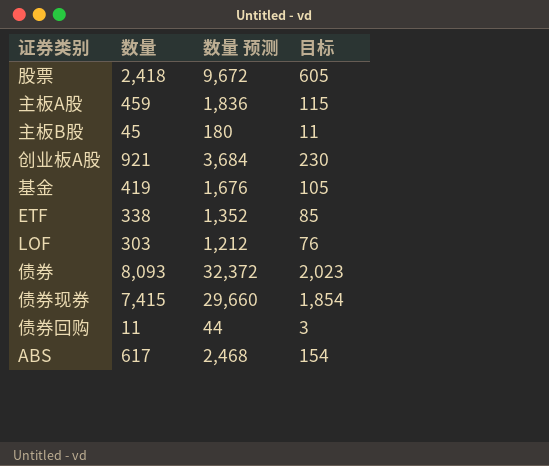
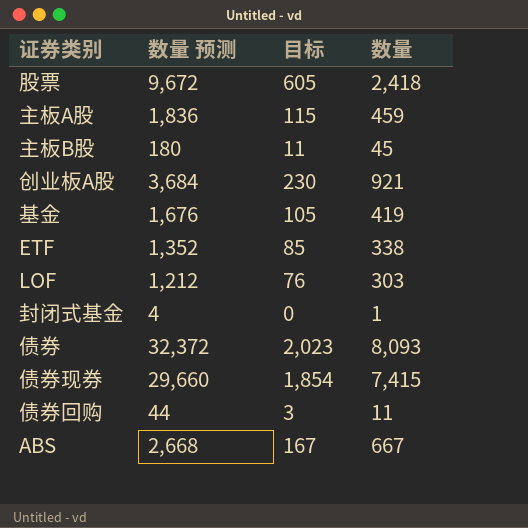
column 数量 | position: 2 -> 4
row 封闭式基金: none -> 4 | 0 | 1
ABS | 数量 预测: 2,468 -> 2,668
ABS | 目标: 154 -> 167
ABS | 数量: 617 -> 667

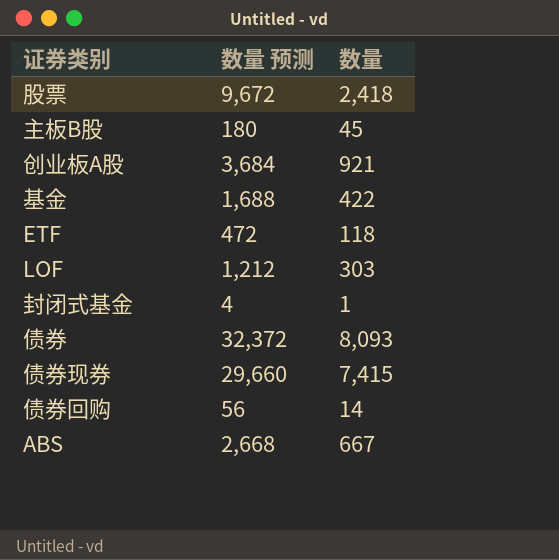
column 目标 | formula: [数量] * 0.25 -> none
row 主板A股: 1,836 | 115 | 459 -> none
基金 | 数量 预测: 1,676 -> 1,688
基金 | 数量: 419 -> 422
ETF | 数量 预测: 1,352 -> 472
ETF | 数量: 338 -> 118
债券回购 | 数量 预测: 44 -> 56
债券回购 | 数量: 11 -> 14

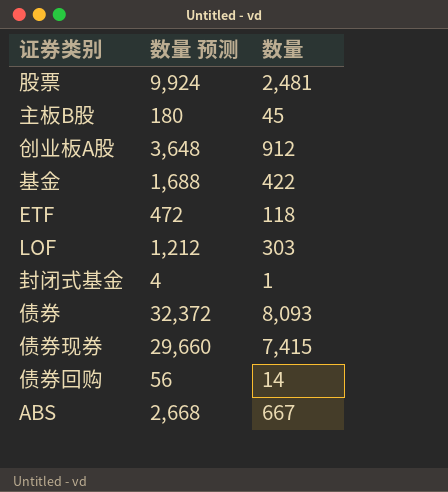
股票 | 数量 预测: 9,672 -> 9,924
股票 | 数量: 2,418 -> 2,481
创业板A股 | 数量 预测: 3,684 -> 3,648
创业板A股 | 数量: 921 -> 912

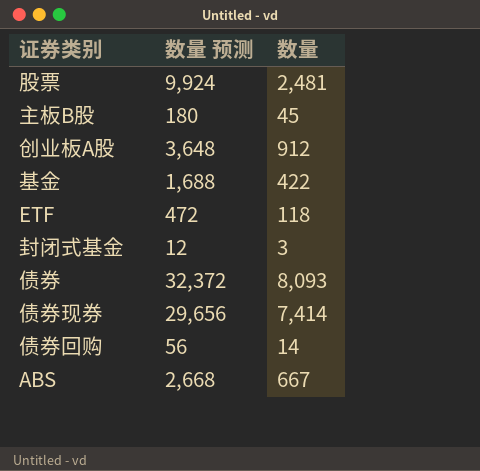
row LOF: 1,212 | 303 -> none
封闭式基金 | 数量 预测: 4 -> 12
封闭式基金 | 数量: 1 -> 3
债券现券 | 数量 预测: 29,660 -> 29,656
债券现券 | 数量: 7,415 -> 7,414

